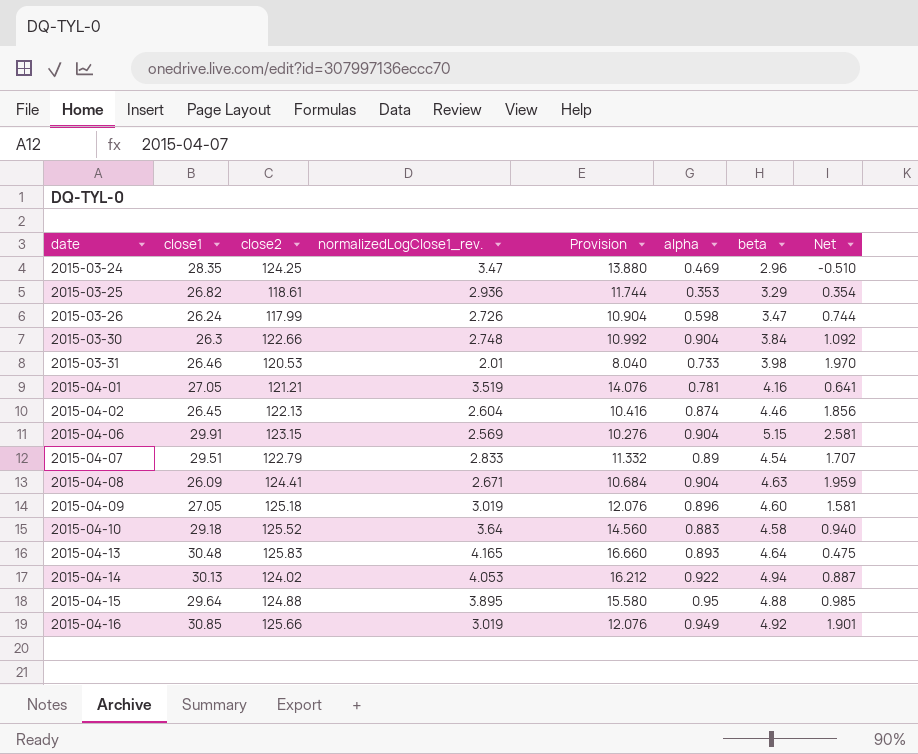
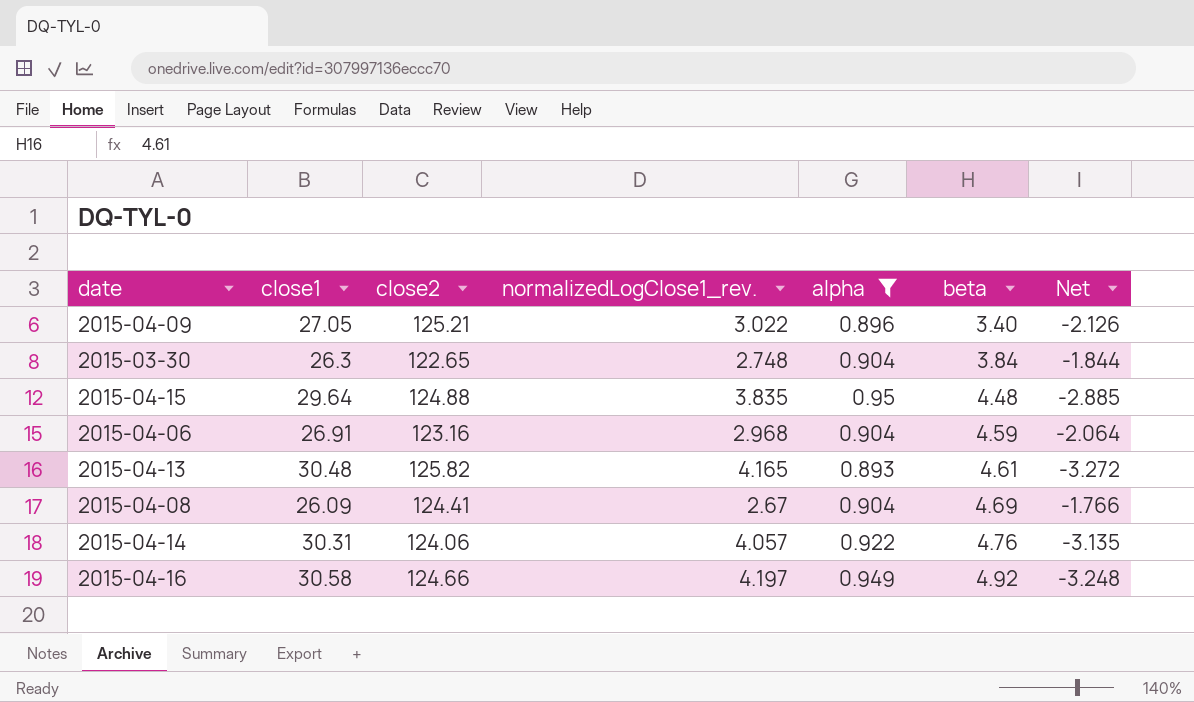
filter: none -> alpha >= 0.893
row order: date ascending -> beta ascending
column Provision | formula: [normalizedLogClose1_rev.] * 4 -> none
column Net | formula: [beta] - [normalizedLogClose1_rev.] -> [alpha] - [normalizedLogClose1_rev.]
2015-04-09 | close2: 125.18 -> 125.21
2015-04-09 | normalizedLogClose1_rev.: 3.019 -> 3.022
2015-04-09 | beta: 4.60 -> 3.40
2015-03-30 | close2: 122.66 -> 122.65
2015-04-15 | normalizedLogClose1_rev.: 3.895 -> 3.835
2015-04-15 | beta: 4.88 -> 4.48
2015-04-06 | close1: 29.91 -> 26.91
2015-04-06 | close2: 123.15 -> 123.16
2015-04-06 | normalizedLogClose1_rev.: 2.569 -> 2.968
2015-04-06 | beta: 5.15 -> 4.59
2015-04-13 | close2: 125.83 -> 125.82
2015-04-13 | beta: 4.64 -> 4.61
2015-04-08 | normalizedLogClose1_rev.: 2.671 -> 2.67
2015-04-08 | beta: 4.63 -> 4.69
2015-04-14 | close1: 30.13 -> 30.31
2015-04-14 | close2: 124.02 -> 124.06
2015-04-14 | normalizedLogClose1_rev.: 4.053 -> 4.057
2015-04-14 | beta: 4.94 -> 4.76
2015-04-16 | close1: 30.85 -> 30.58
2015-04-16 | close2: 125.66 -> 124.66
2015-04-16 | normalizedLogClose1_rev.: 3.019 -> 4.197

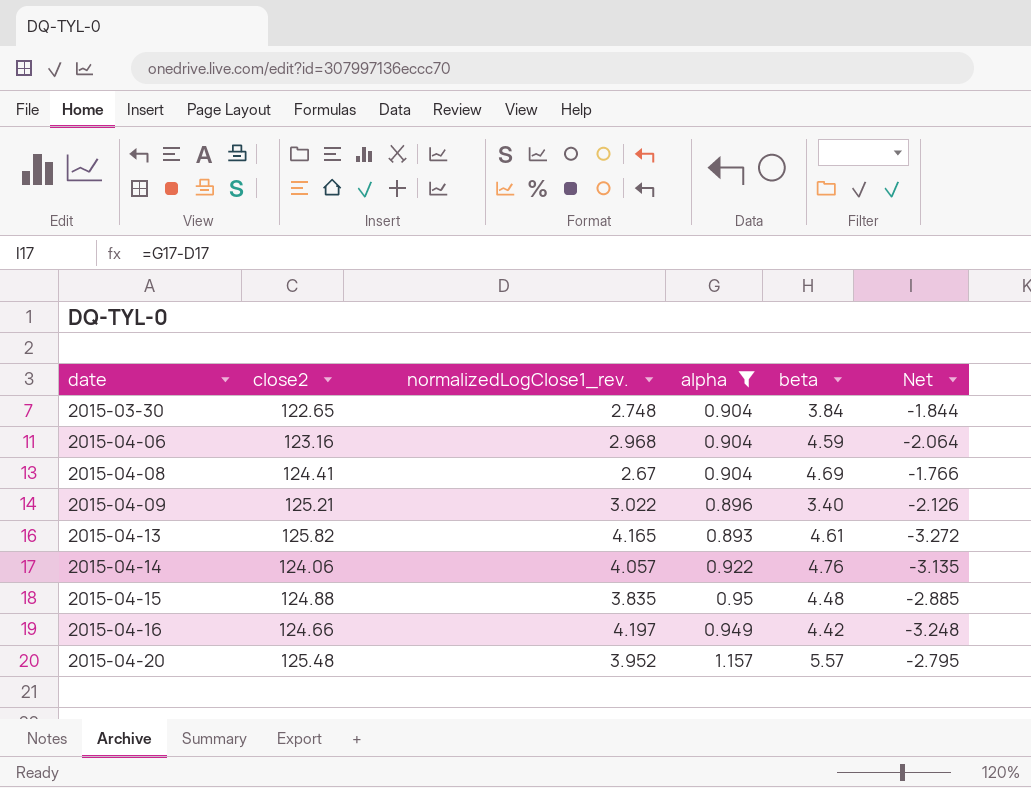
row order: beta ascending -> date ascending
column close1 | position: 2 -> none
2015-04-16 | beta: 4.92 -> 4.42
row 2015-04-20: none -> 125.48 | 3.952 | 1.157 | 5.57 | -2.795

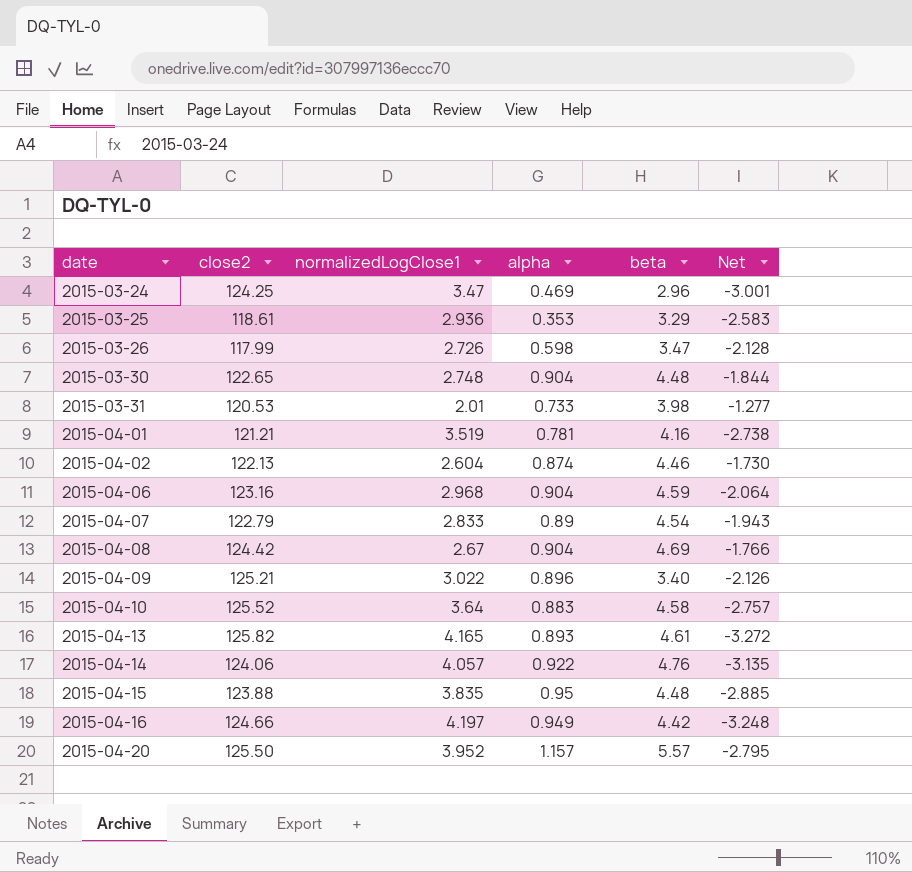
filter: alpha >= 0.893 -> none
column name: normalizedLogClose1_rev. -> normalizedLogClose1
2015-03-30 | beta: 3.84 -> 4.48
2015-04-08 | close2: 124.41 -> 124.42
2015-04-15 | close2: 124.88 -> 123.88
2015-04-20 | close2: 125.48 -> 125.50

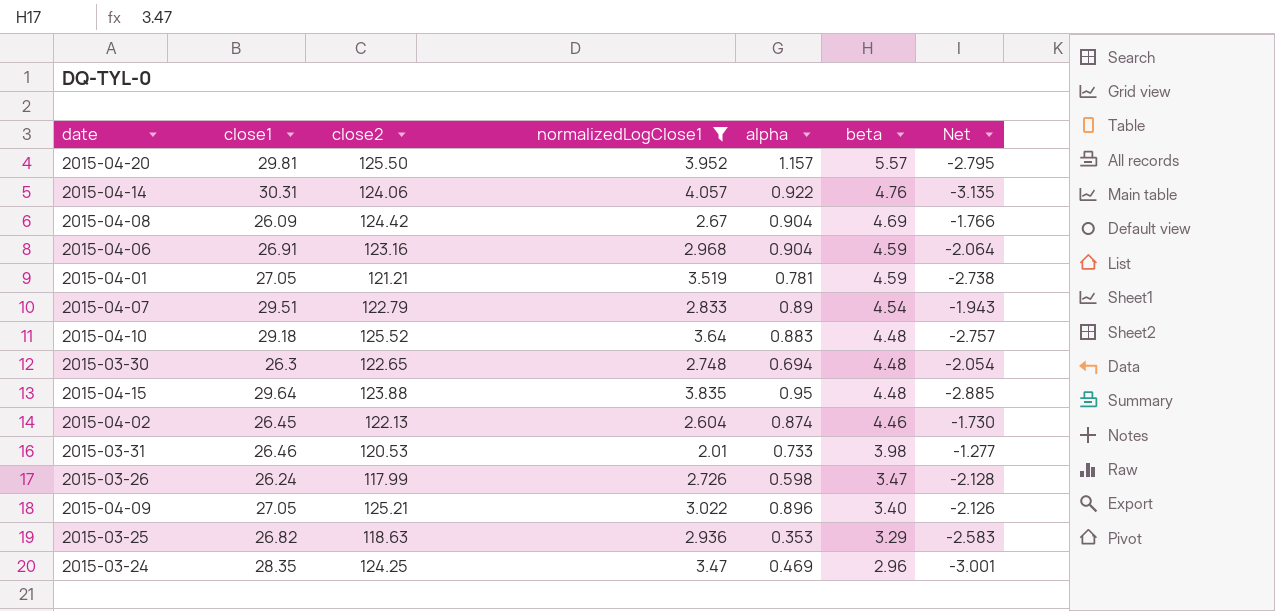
filter: none -> normalizedLogClose1 <= 4.057
row order: date ascending -> beta descending
column close1 | position: none -> 2
2015-04-01 | beta: 4.16 -> 4.59
2015-04-10 | beta: 4.58 -> 4.48
2015-03-30 | alpha: 0.904 -> 0.694
2015-03-30 | Net: -1.844 -> -2.054
2015-03-25 | close2: 118.61 -> 118.63

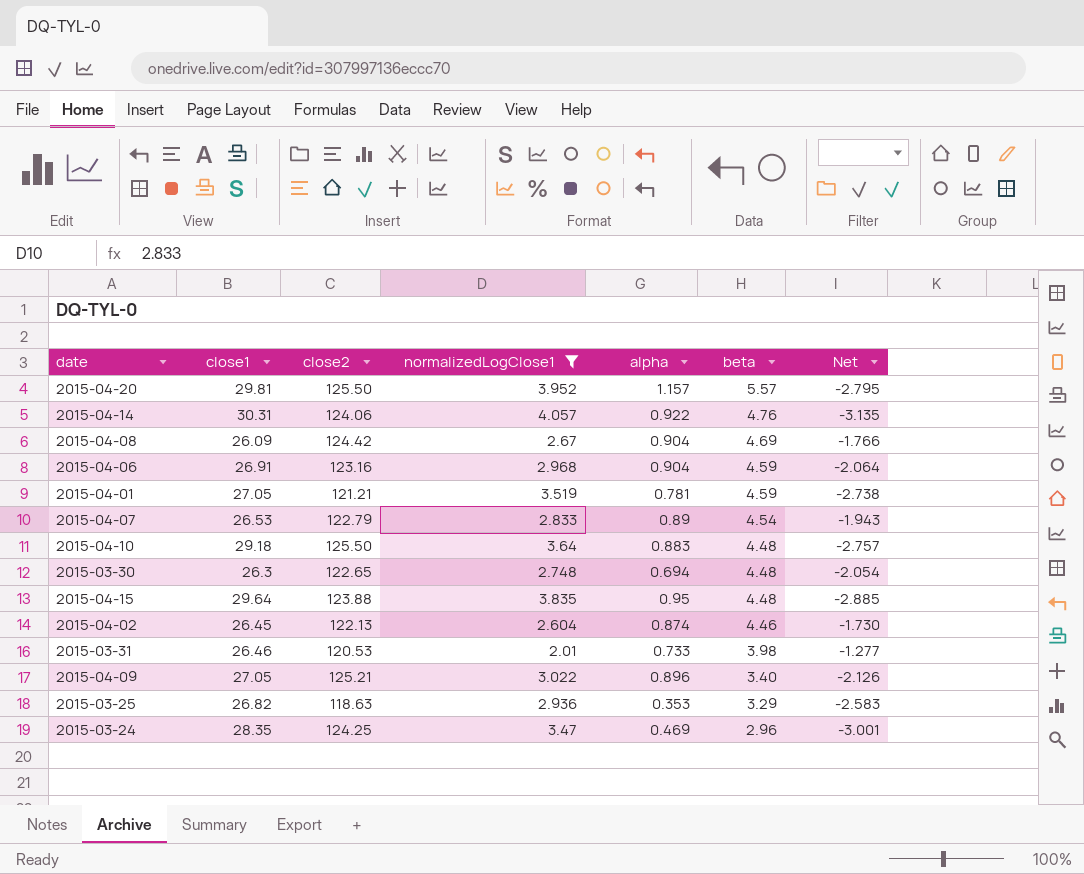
row 2015-03-26: 26.24 | 117.99 | 2.726 | 0.598 | 3.47 | -2.128 -> none
2015-04-07 | close1: 29.51 -> 26.53
2015-04-10 | close2: 125.52 -> 125.50

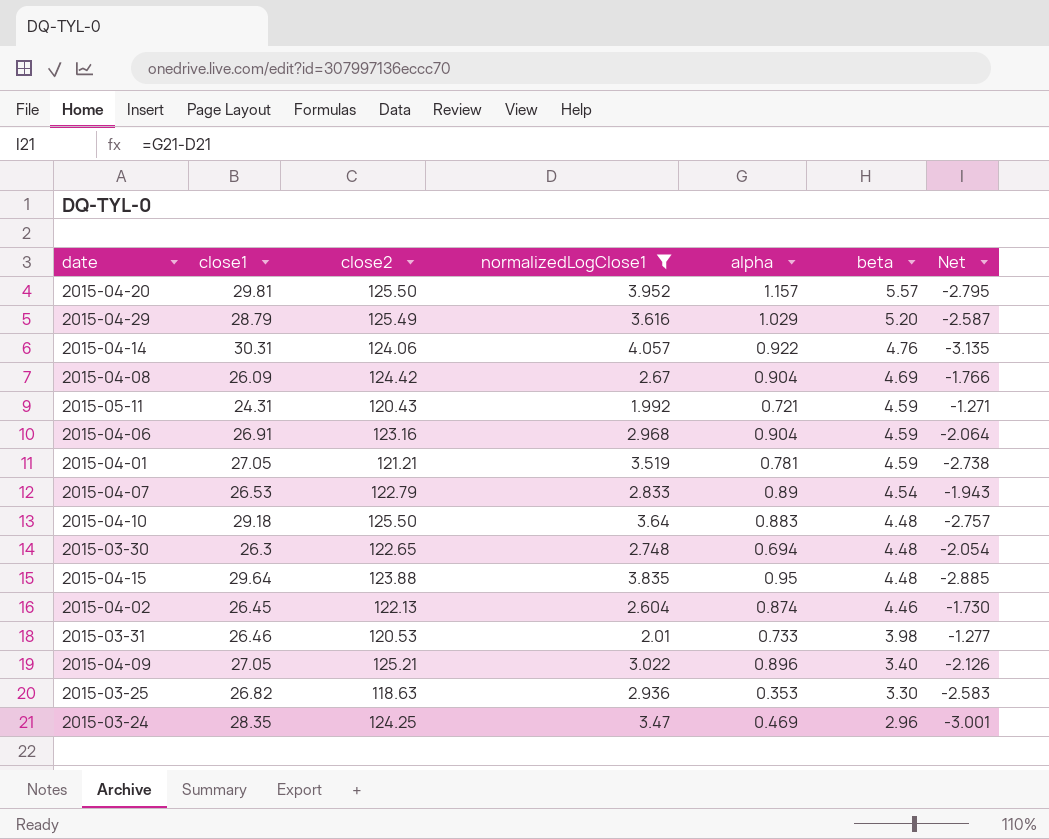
row 2015-04-29: none -> 28.79 | 125.49 | 3.616 | 1.029 | 5.20 | -2.587
row 2015-05-11: none -> 24.31 | 120.43 | 1.992 | 0.721 | 4.59 | -1.271
2015-03-25 | beta: 3.29 -> 3.30

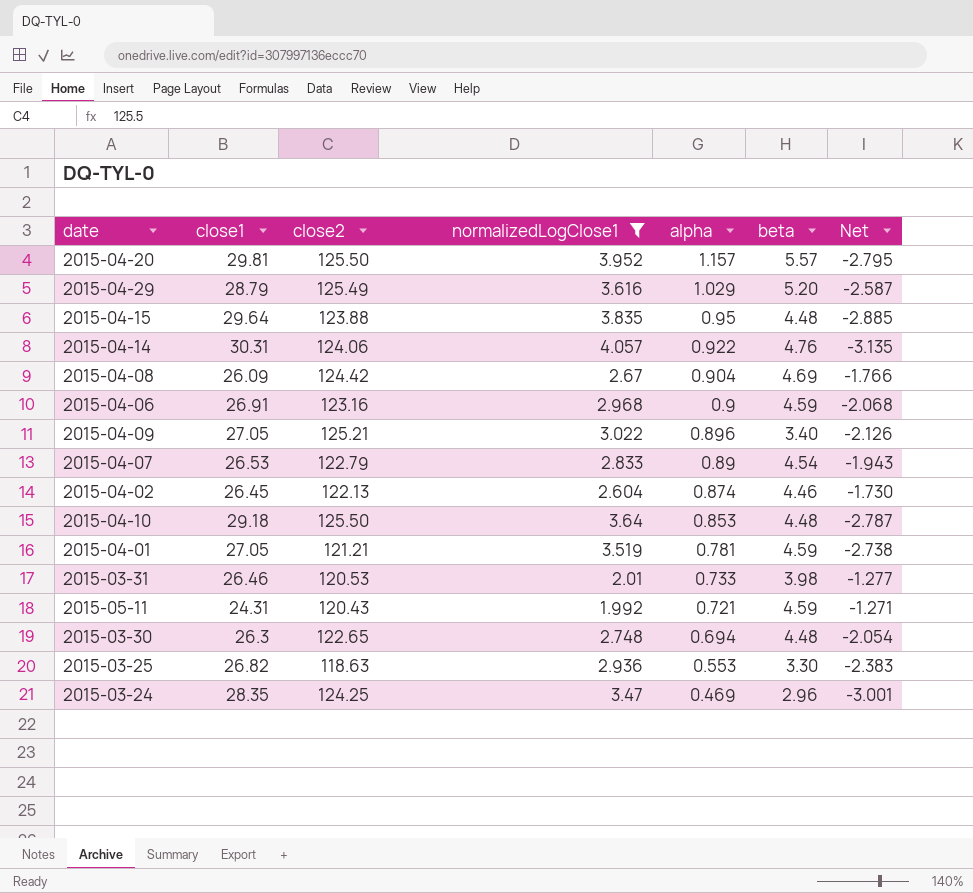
row order: beta descending -> alpha descending
2015-04-06 | alpha: 0.904 -> 0.9
2015-04-06 | Net: -2.064 -> -2.068
2015-04-10 | alpha: 0.883 -> 0.853
2015-04-10 | Net: -2.757 -> -2.787
2015-03-25 | alpha: 0.353 -> 0.553
2015-03-25 | Net: -2.583 -> -2.383

